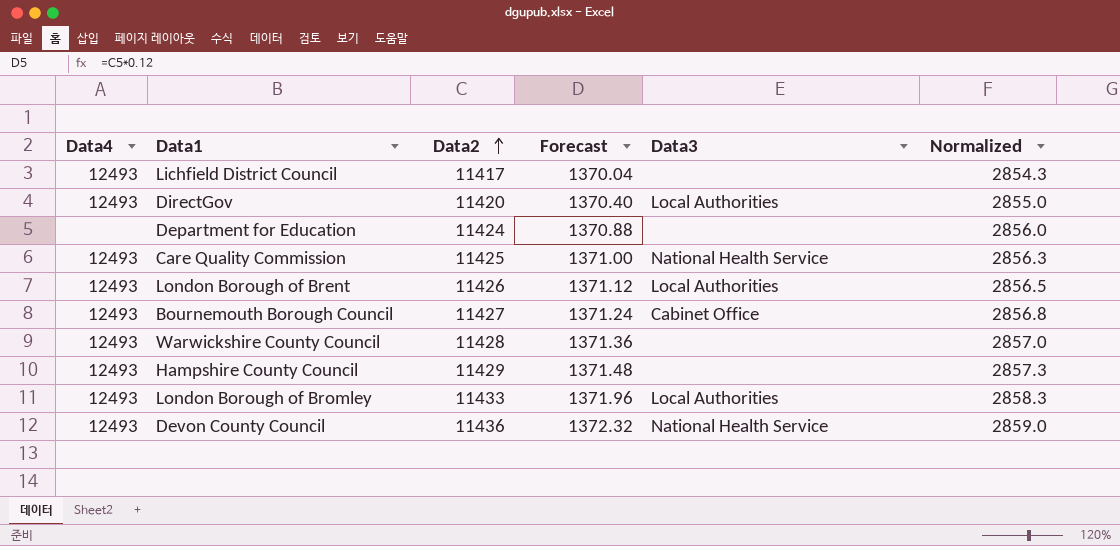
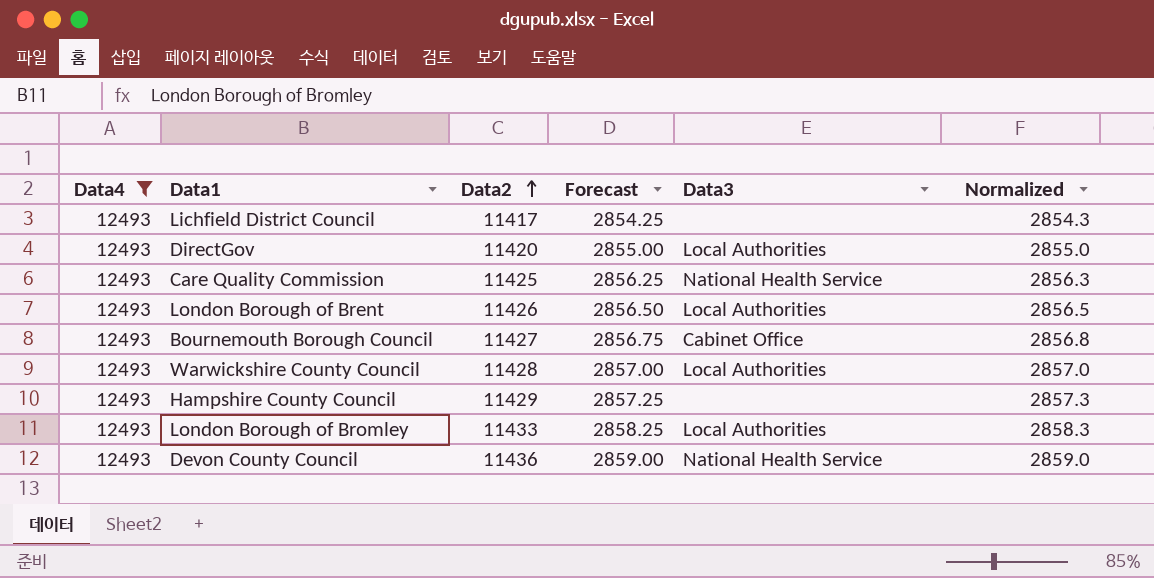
filter: none -> Data4 = 12493
column Forecast | formula: [Data2] * 0.12 -> [Data2] * 0.25
Warwickshire County Council | Data3: none -> Local Authorities

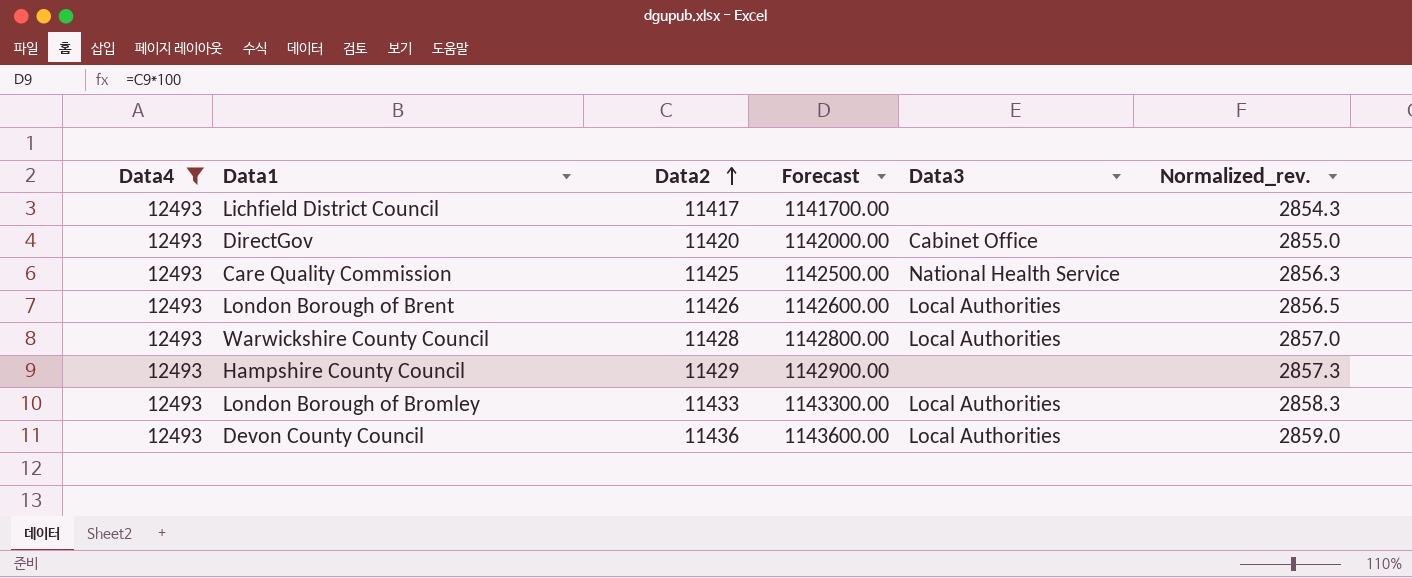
column Forecast | formula: [Data2] * 0.25 -> [Data2] * 100
column name: Normalized -> Normalized_rev.
row Bournemouth Borough Council: 12493 | 11427 | 2856.75 | Cabinet Office | 2856.8 -> none
DirectGov | Data3: Local Authorities -> Cabinet Office
Devon County Council | Data3: National Health Service -> Local Authorities

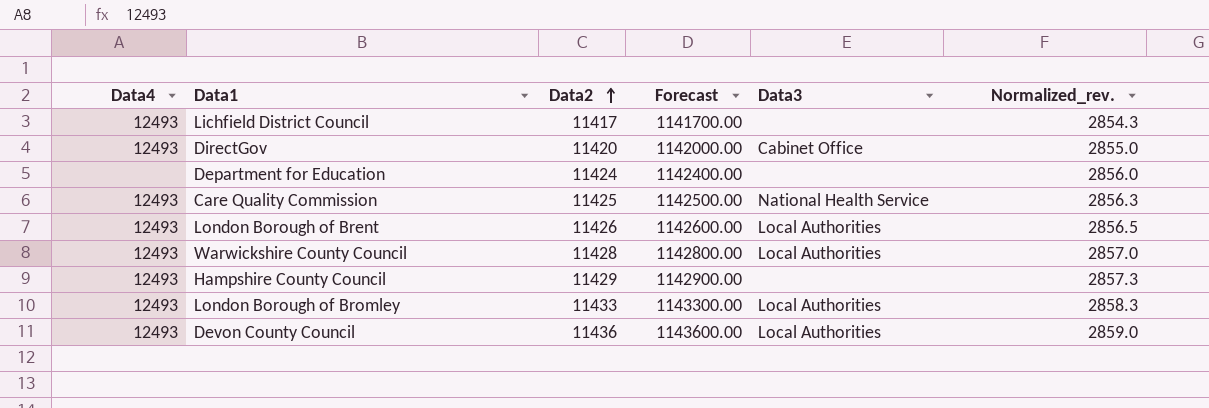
filter: Data4 = 12493 -> none

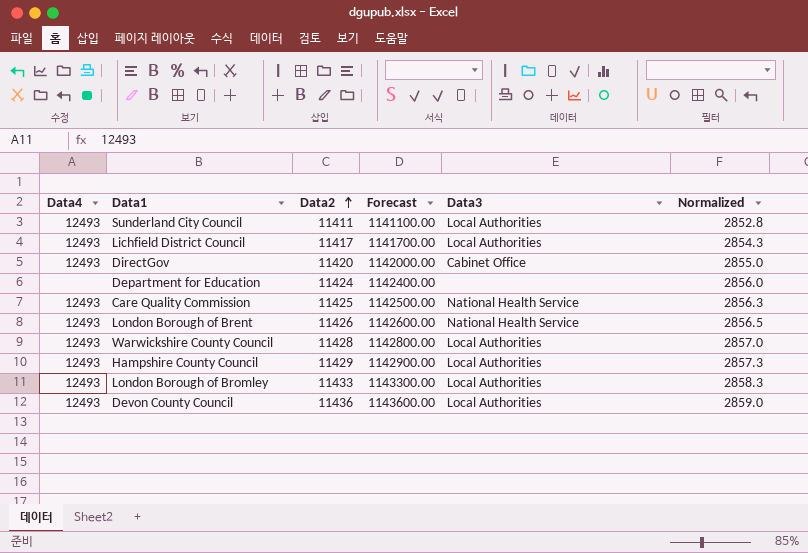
column name: Normalized_rev. -> Normalized
row Sunderland City Council: none -> 12493 | 11411 | 1141100.00 | Local Authorities | 2852.8
Lichfield District Council | Data3: none -> Local Authorities
London Borough of Brent | Data3: Local Authorities -> National Health Service
Hampshire County Council | Data3: none -> Local Authorities

